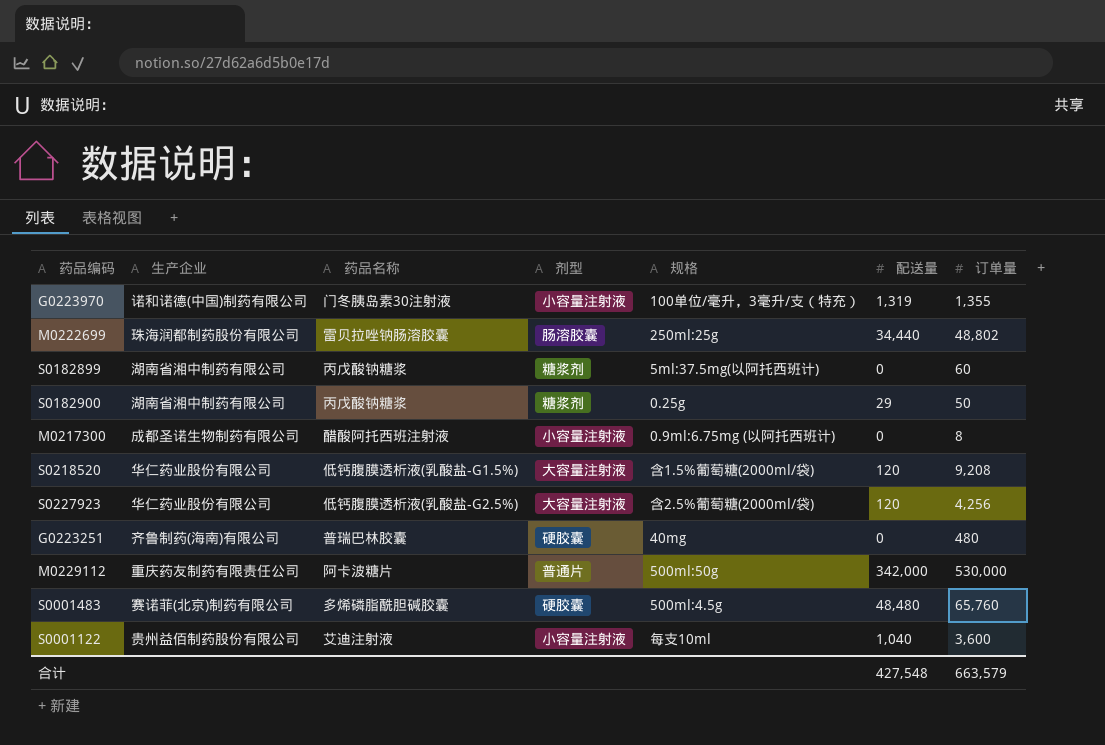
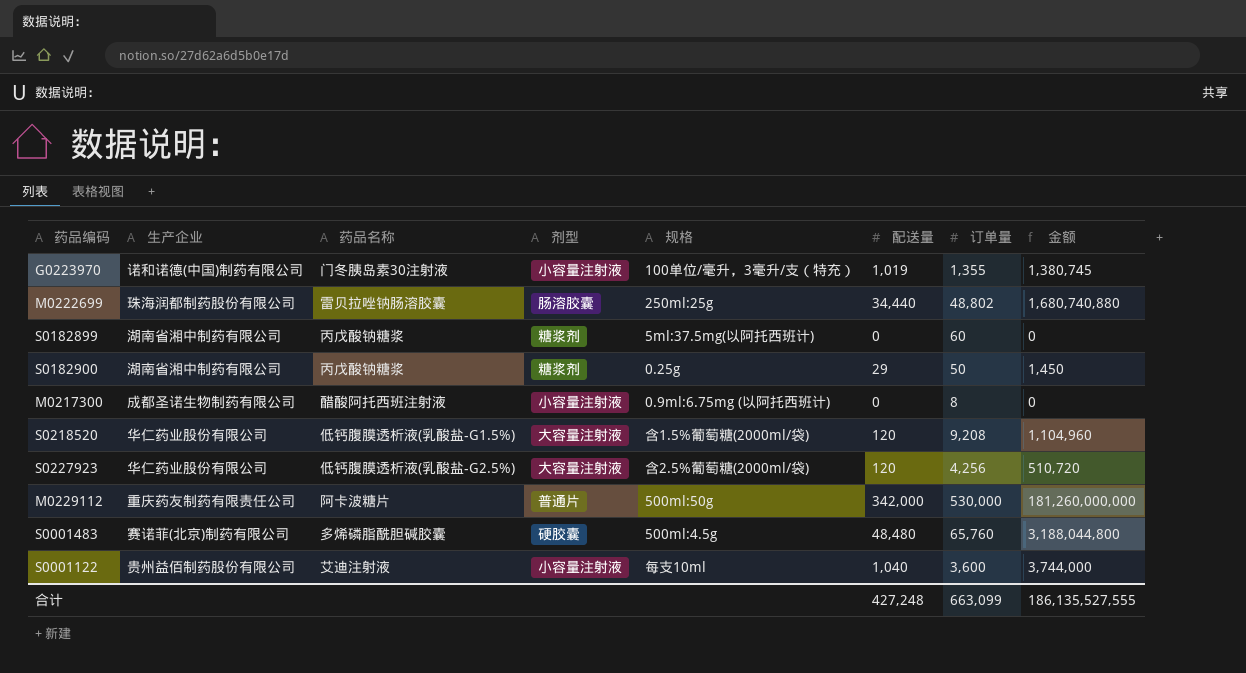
column 金额 | formula: none -> [配送量] * [订单量]
row G0223251: 齐鲁制药(海南)有限公司 | 普瑞巴林胶囊 | 硬胶囊 | 40mg | 0 | 480 -> none
G0223970 | 配送量: 1,319 -> 1,019
合计 | 配送量: 427,548 -> 427,248
合计 | 订单量: 663,579 -> 663,099

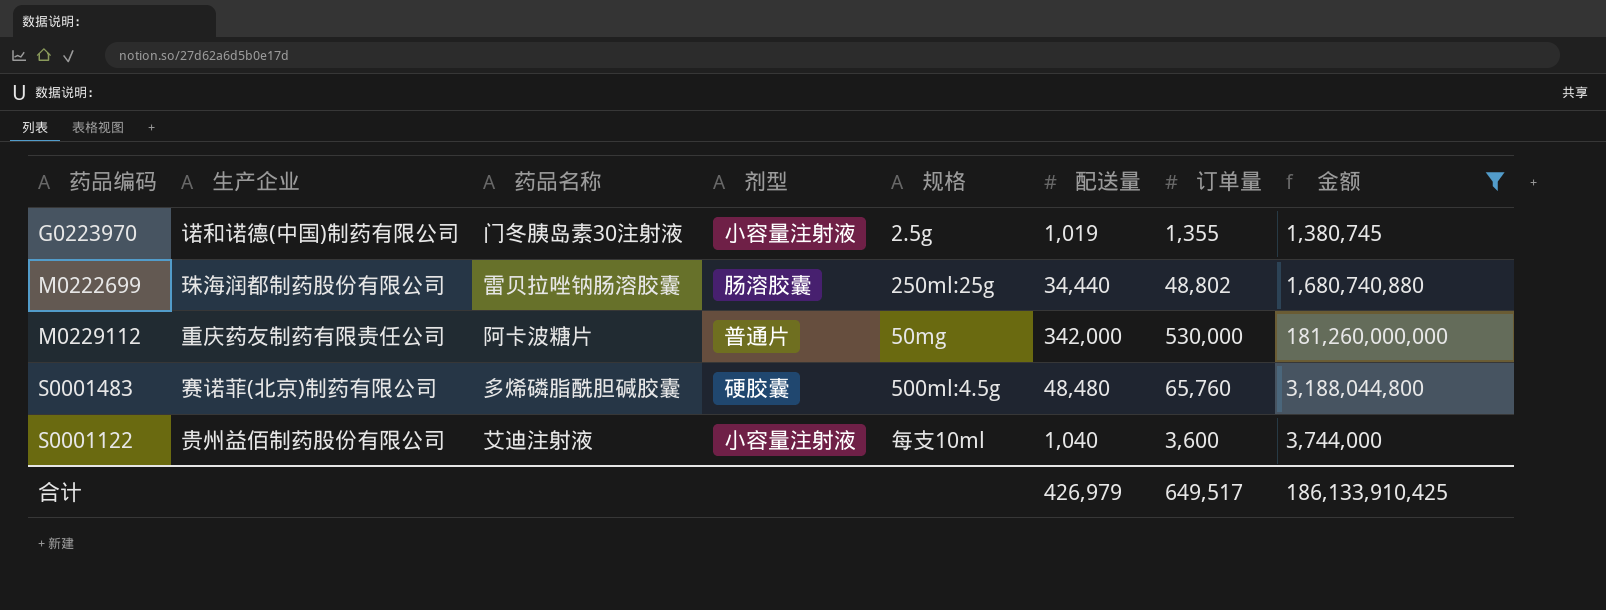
filter: none -> 金额 >= 1,380,745
G0223970 | 规格: 100单位/毫升，3毫升/支（特充） -> 2.5g
M0229112 | 规格: 500ml:50g -> 50mg
合计 | 配送量: 427,248 -> 426,979
合计 | 订单量: 663,099 -> 649,517
合计 | 金额: 186,135,527,555 -> 186,133,910,425

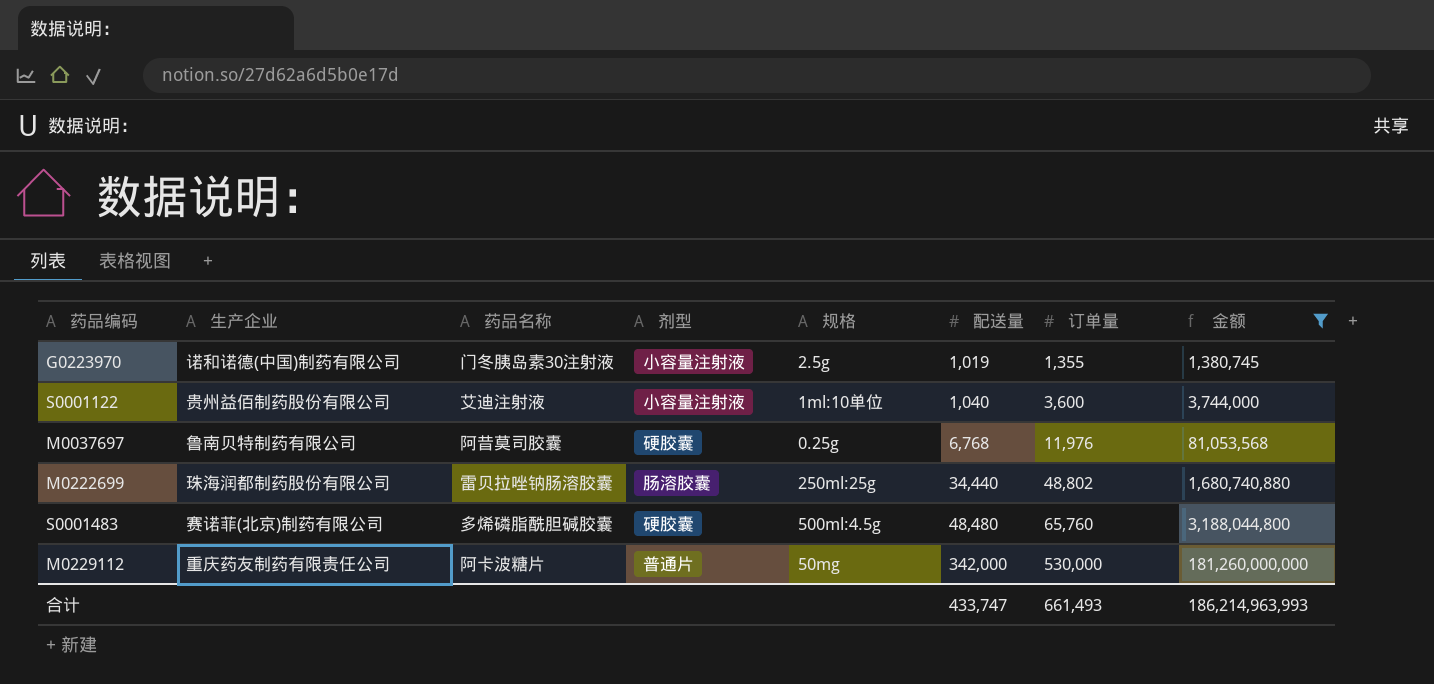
row order: none -> 配送量 ascending
S0001122 | 规格: 每支10ml -> 1ml:10单位
row M0037697: none -> 鲁南贝特制药有限公司 | 阿昔莫司胶囊 | 硬胶囊 | 0.25g | 6,768 | 11,976 | 81,053,568
合计 | 配送量: 426,979 -> 433,747
合计 | 订单量: 649,517 -> 661,493
合计 | 金额: 186,133,910,425 -> 186,214,963,993

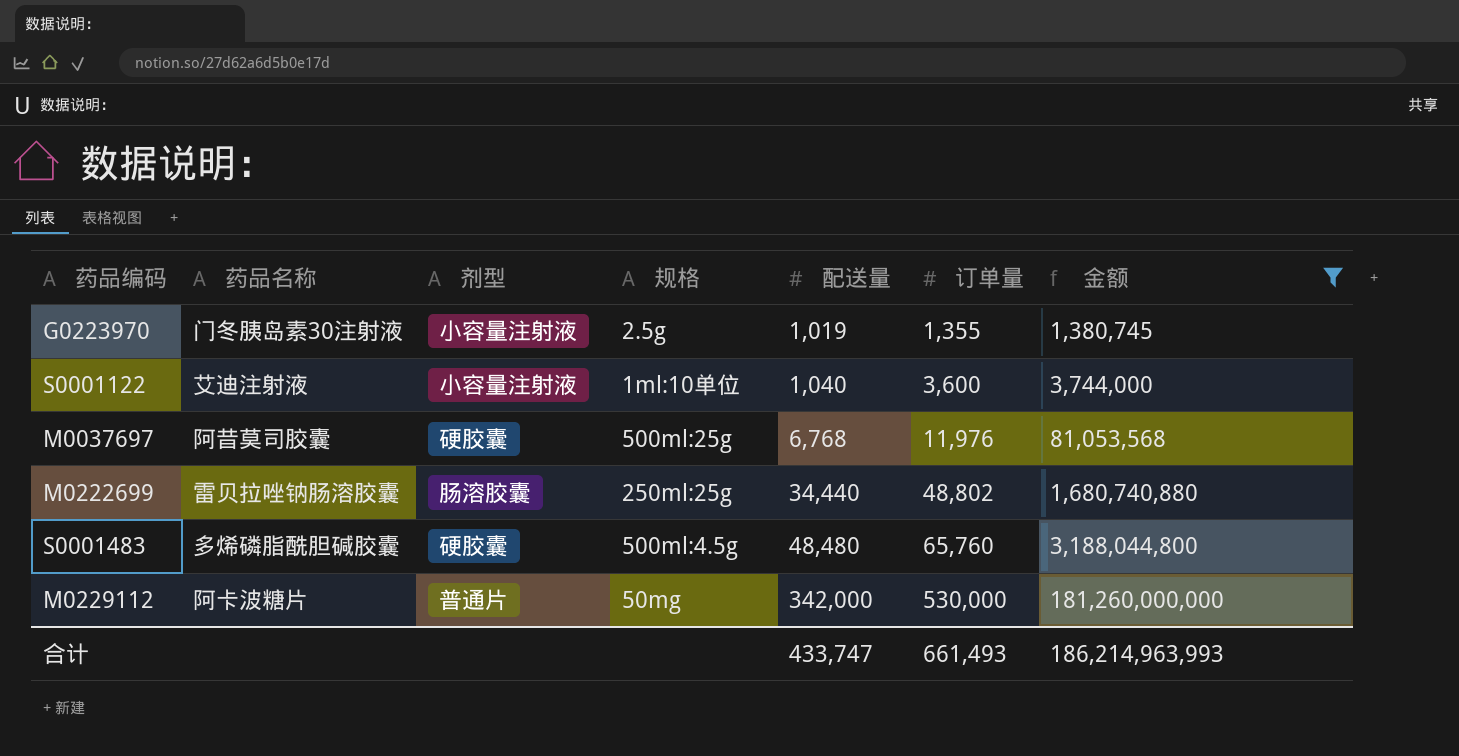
column 生产企业 | position: 2 -> none
M0037697 | 规格: 0.25g -> 500ml:25g

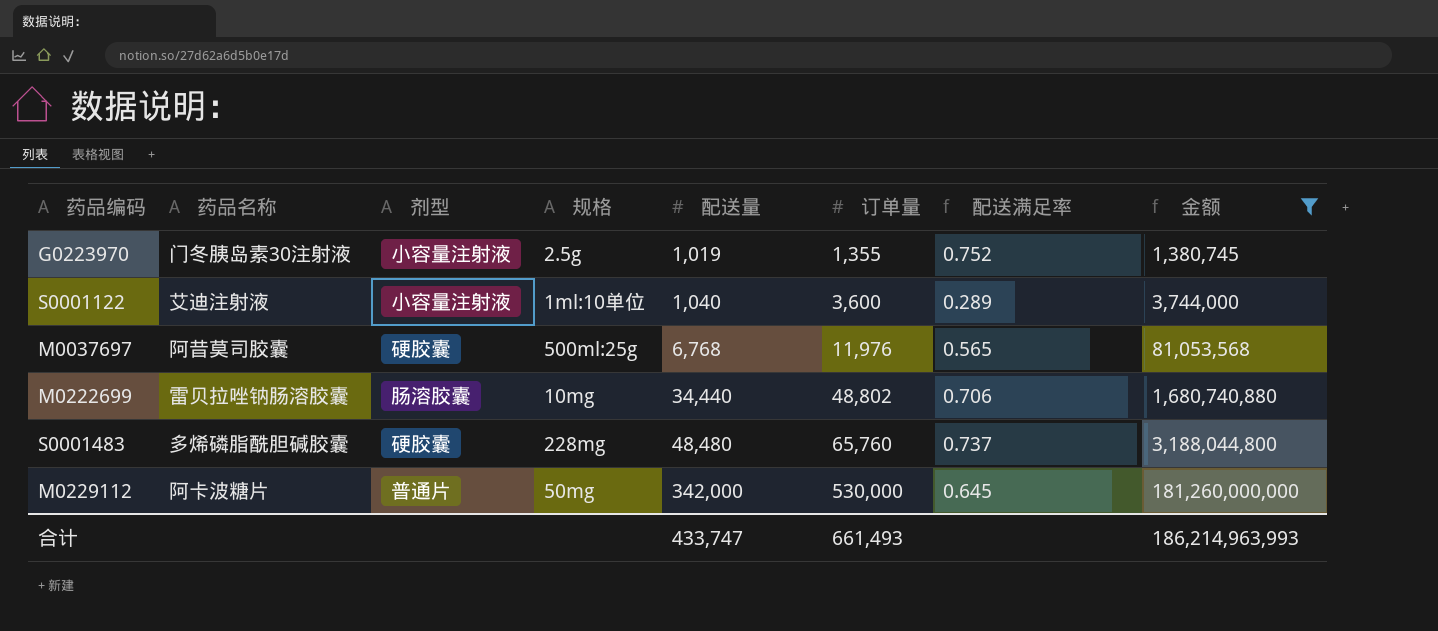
column 配送满足率 | formula: none -> [配送量] / [订单量]
M0222699 | 规格: 250ml:25g -> 10mg
S0001483 | 规格: 500ml:4.5g -> 228mg

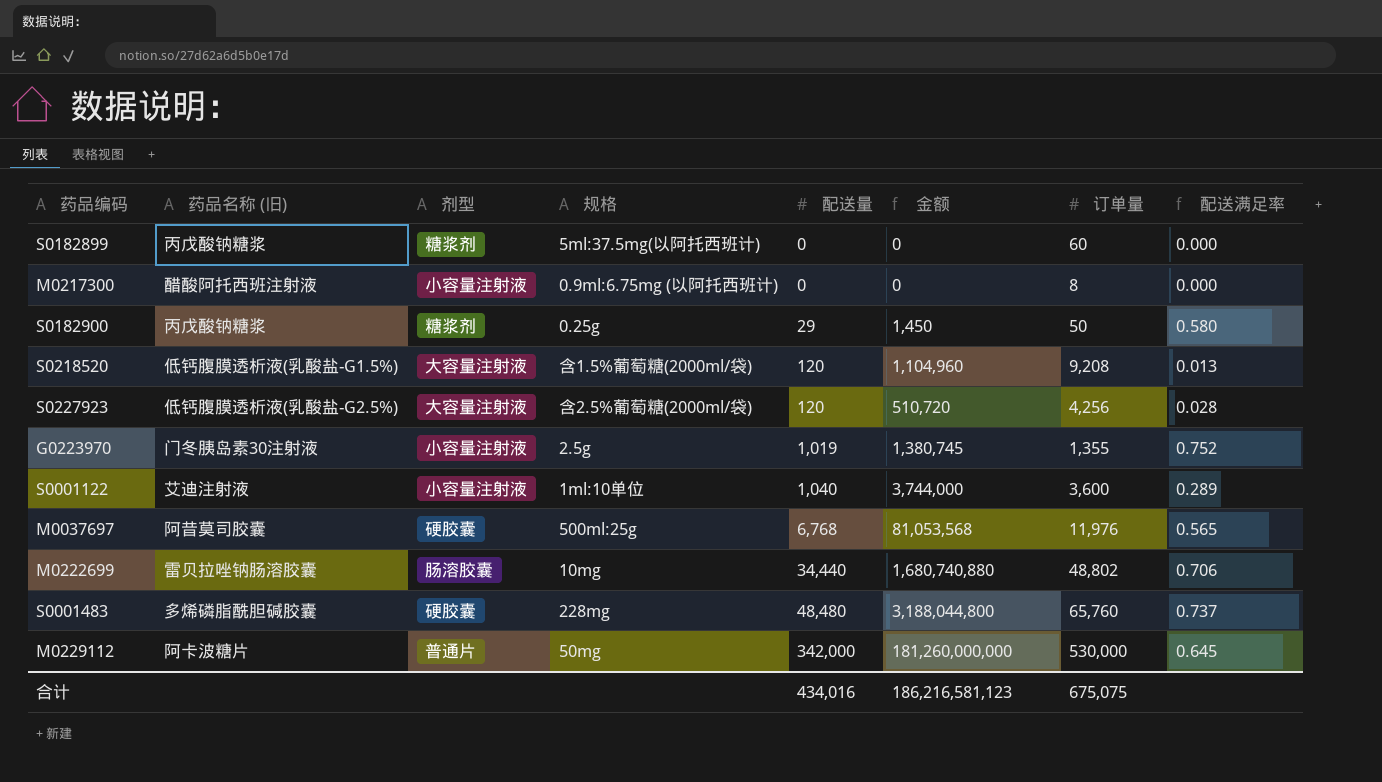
filter: 金额 >= 1,380,745 -> none
column name: 药品名称 -> 药品名称 (旧)
column 金额 | position: 8 -> 6
合计 | 配送量: 433,747 -> 434,016
合计 | 金额: 186,214,963,993 -> 186,216,581,123
合计 | 订单量: 661,493 -> 675,075

